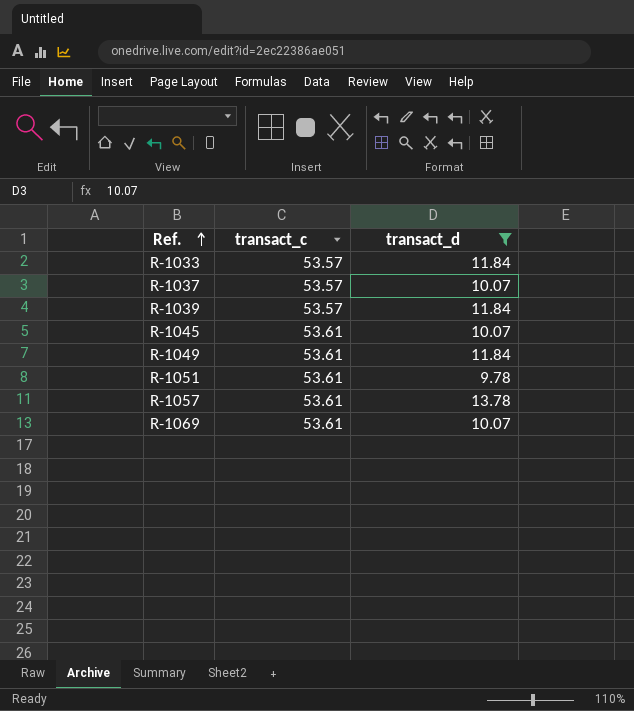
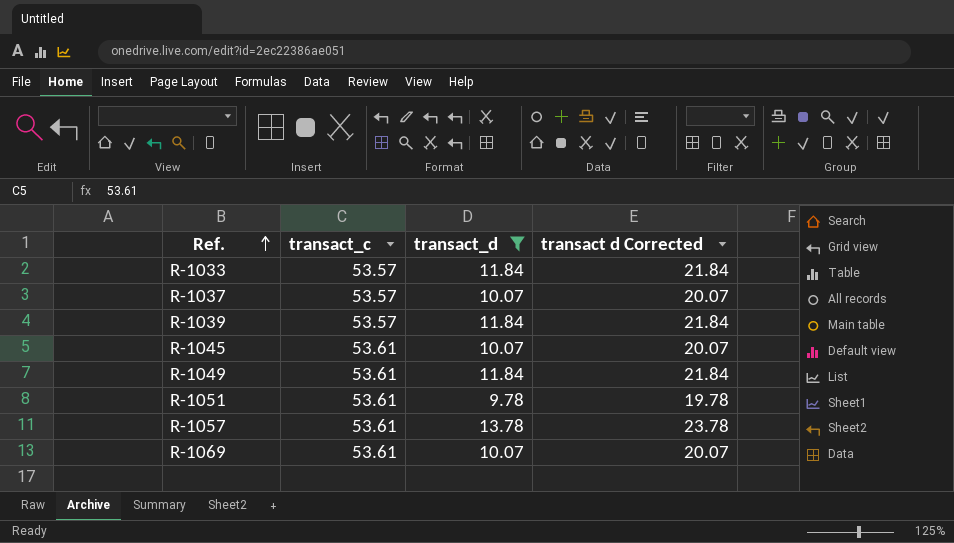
column transact d Corrected | formula: none -> [transact_d] + 10

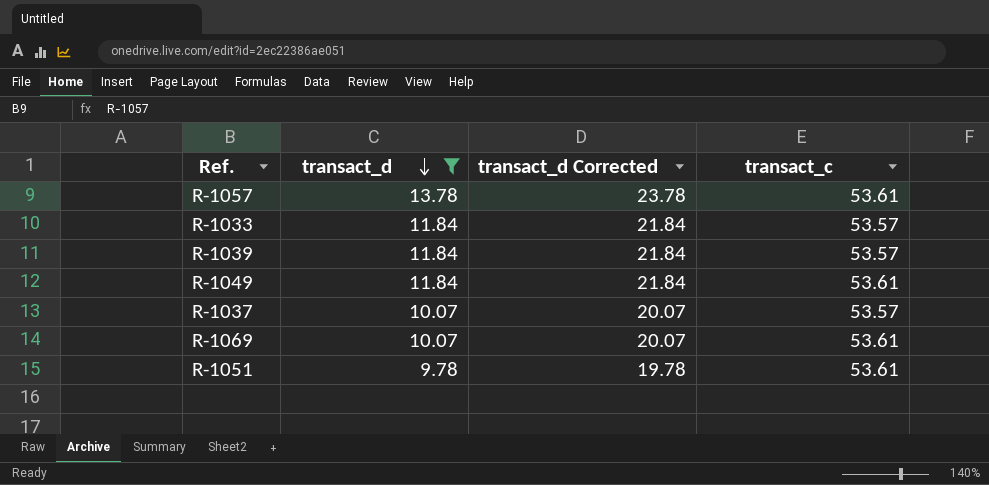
row order: Ref. ascending -> transact_d descending
column name: transact d Corrected -> transact_d Corrected
column transact_c | position: 2 -> 4
row R-1045: 53.61 | 10.07 | 20.07 -> none

